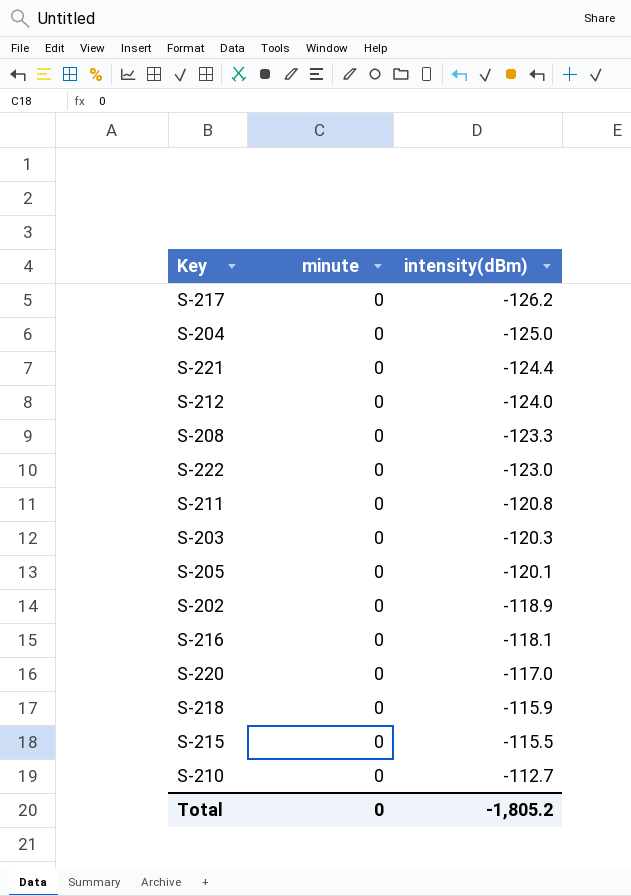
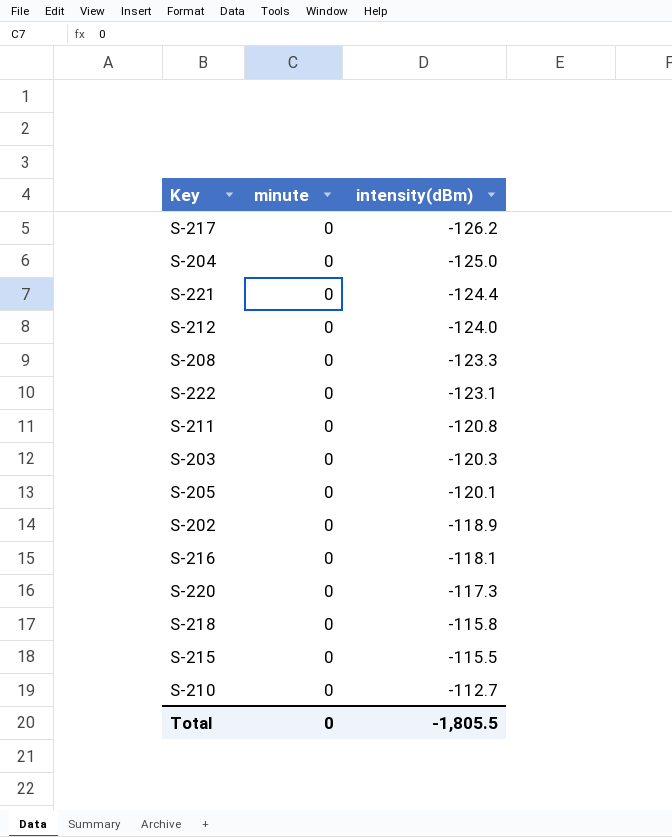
S-222 | intensity(dBm): -123.0 -> -123.1
S-220 | intensity(dBm): -117.0 -> -117.3
S-218 | intensity(dBm): -115.9 -> -115.8
Total | intensity(dBm): -1,805.2 -> -1,805.5

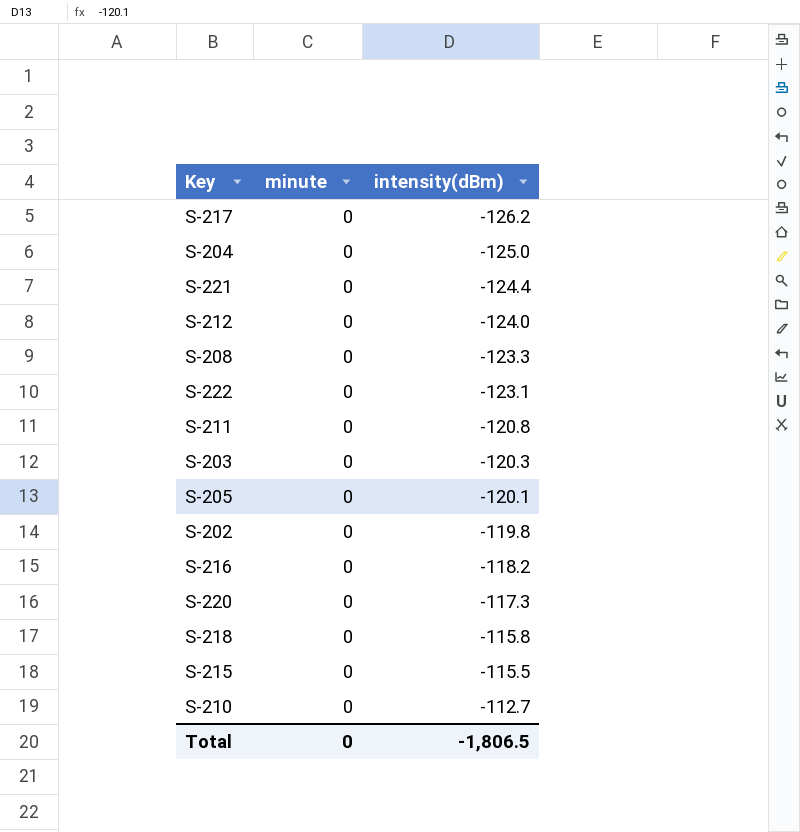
S-202 | intensity(dBm): -118.9 -> -119.8
S-216 | intensity(dBm): -118.1 -> -118.2
Total | intensity(dBm): -1,805.5 -> -1,806.5

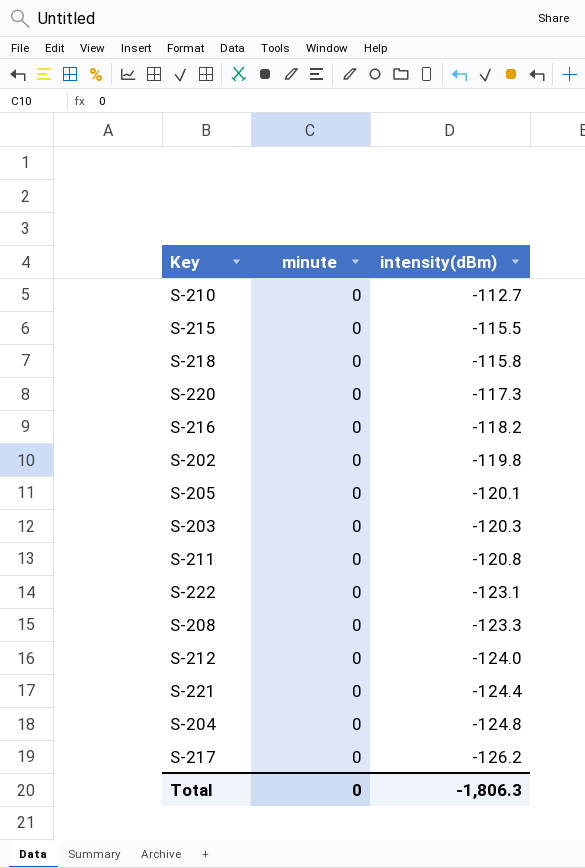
row order: intensity(dBm) ascending -> intensity(dBm) descending
S-204 | intensity(dBm): -125.0 -> -124.8
Total | intensity(dBm): -1,806.5 -> -1,806.3

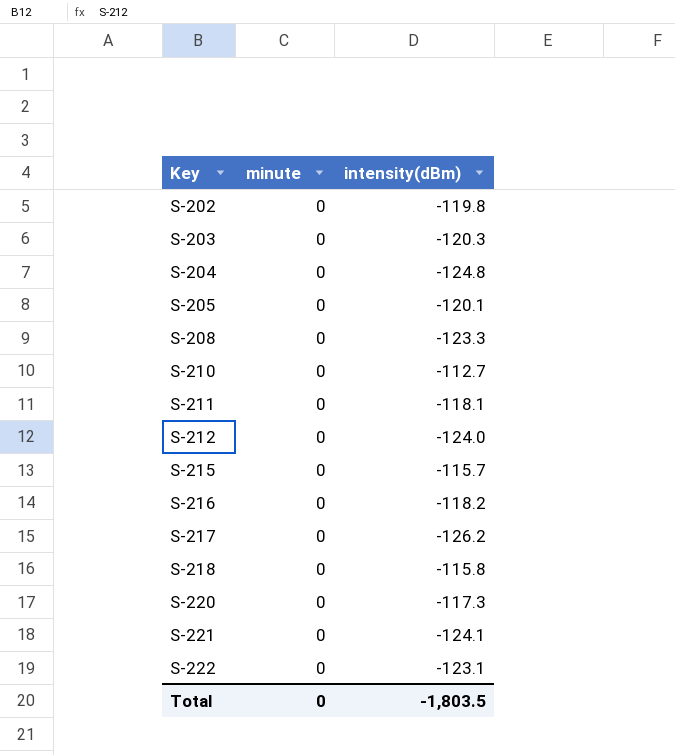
row order: intensity(dBm) descending -> Key ascending
S-211 | intensity(dBm): -120.8 -> -118.1
S-215 | intensity(dBm): -115.5 -> -115.7
S-221 | intensity(dBm): -124.4 -> -124.1
Total | intensity(dBm): -1,806.3 -> -1,803.5

